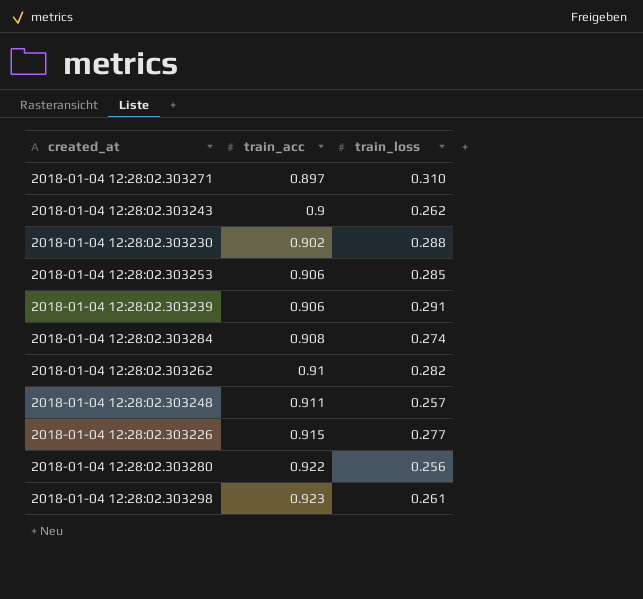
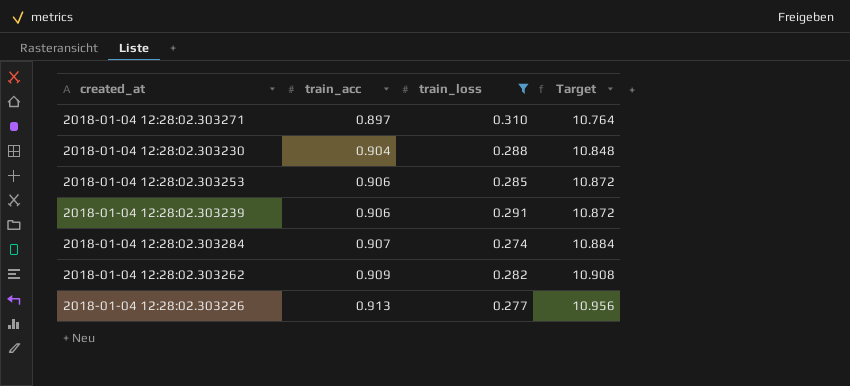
filter: none -> train_loss >= 0.274
column Target | formula: none -> [train_acc] * 12
2018-01-04 12:28:02.303230 | train_acc: 0.902 -> 0.904
2018-01-04 12:28:02.303284 | train_acc: 0.908 -> 0.907
2018-01-04 12:28:02.303262 | train_acc: 0.91 -> 0.909
2018-01-04 12:28:02.303226 | train_acc: 0.915 -> 0.913

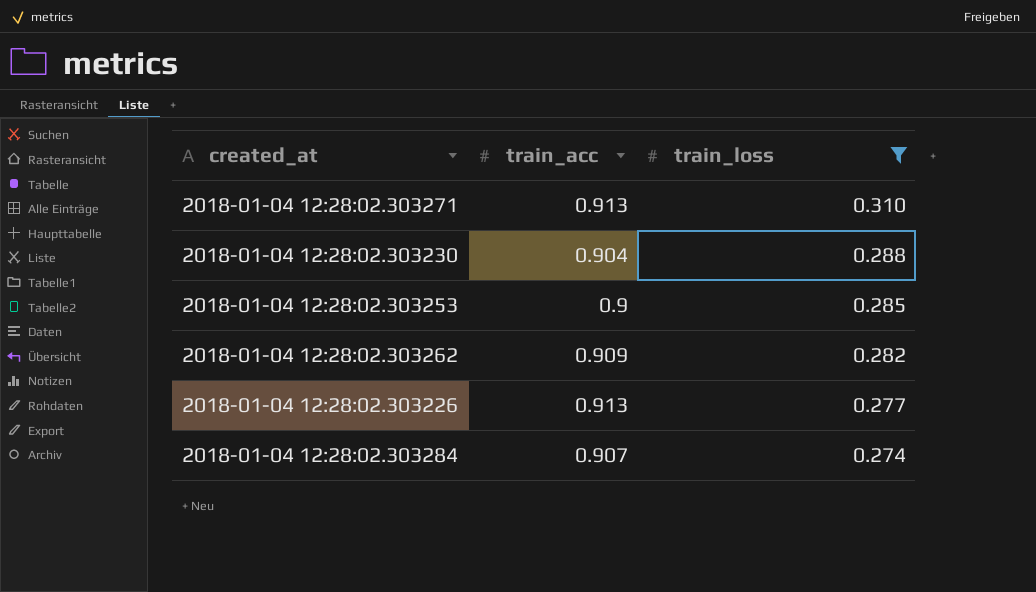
row order: train_acc ascending -> train_loss descending
column Target | formula: [train_acc] * 12 -> none
row 2018-01-04 12:28:02.303239: 0.906 | 0.291 | 10.872 -> none
2018-01-04 12:28:02.303271 | train_acc: 0.897 -> 0.913
2018-01-04 12:28:02.303253 | train_acc: 0.906 -> 0.9

